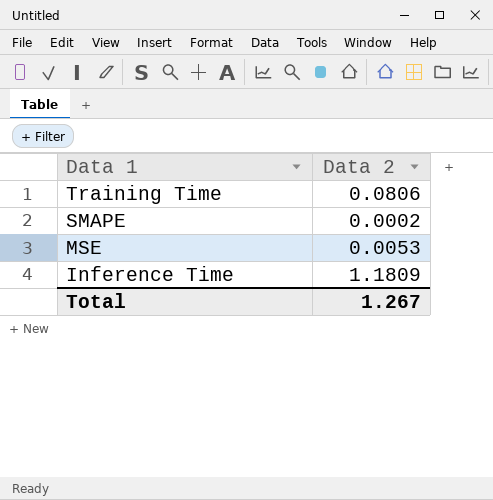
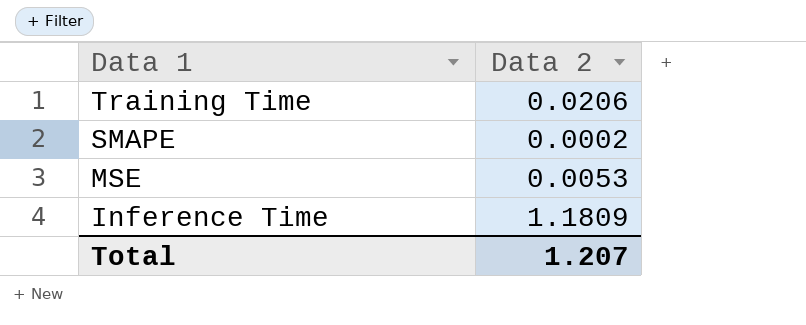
Training Time | Data 2: 0.0806 -> 0.0206
Total | Data 2: 1.267 -> 1.207

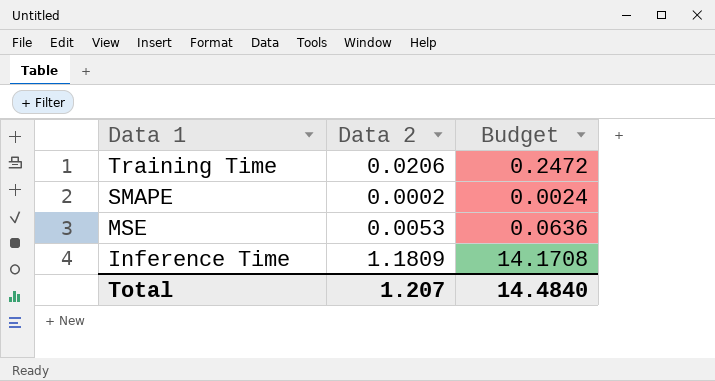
column Budget | formula: none -> [Data 2] * 12

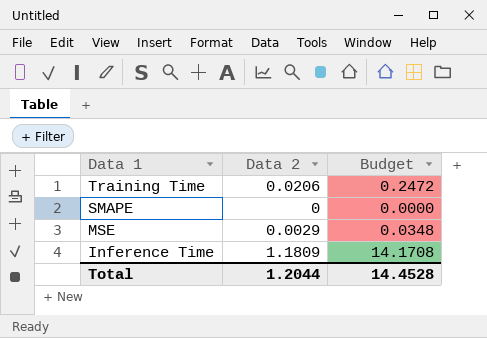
SMAPE | Data 2: 0.0002 -> 0
SMAPE | Budget: 0.0024 -> 0.0000
MSE | Data 2: 0.0053 -> 0.0029
MSE | Budget: 0.0636 -> 0.0348
Total | Data 2: 1.207 -> 1.2044
Total | Budget: 14.4840 -> 14.4528

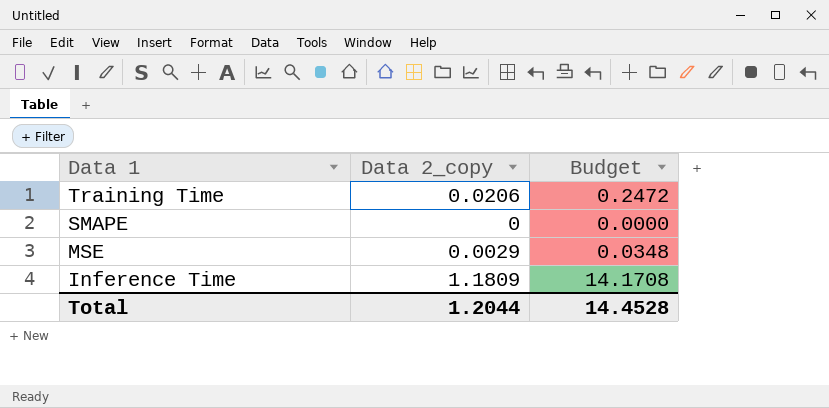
column name: Data 2 -> Data 2_copy

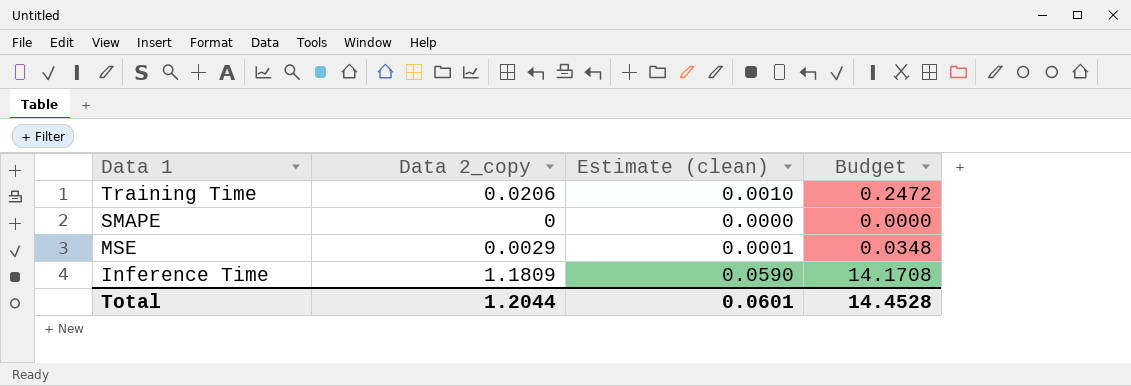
column Estimate (clean) | formula: none -> [Data 2_copy] * 0.05

